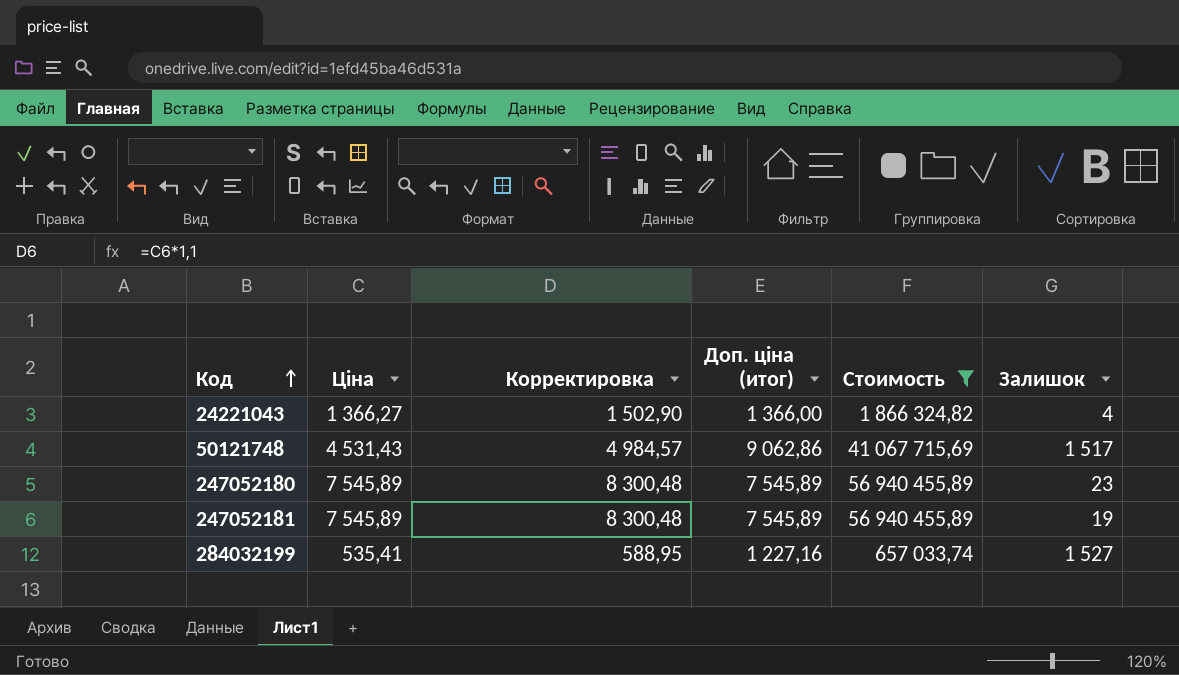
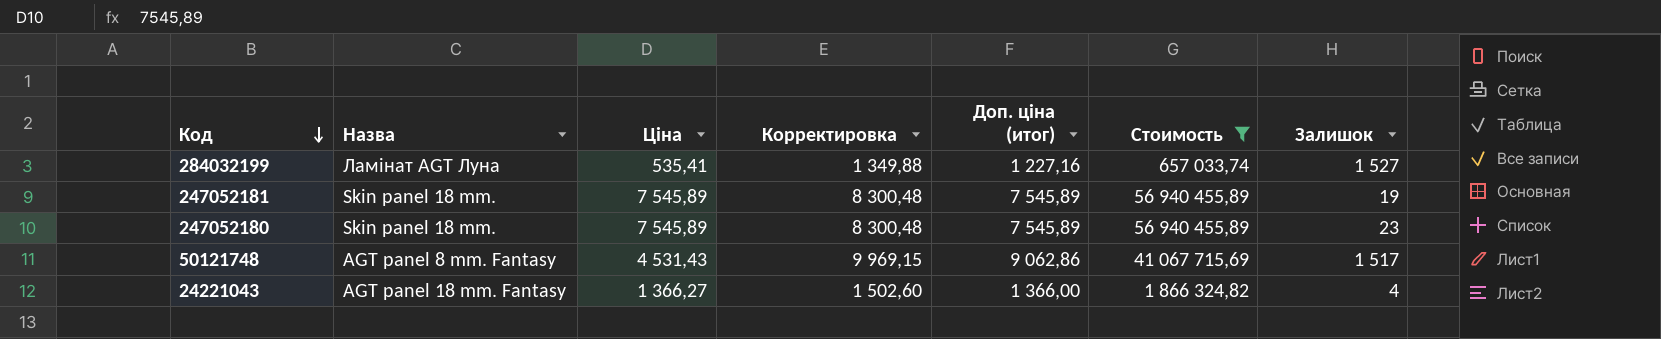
row order: Код ascending -> Код descending
column Назва | position: none -> 2
column Корректировка | formula: [Ціна] * 1,1 -> [Доп. ціна (итог)] * 1,1

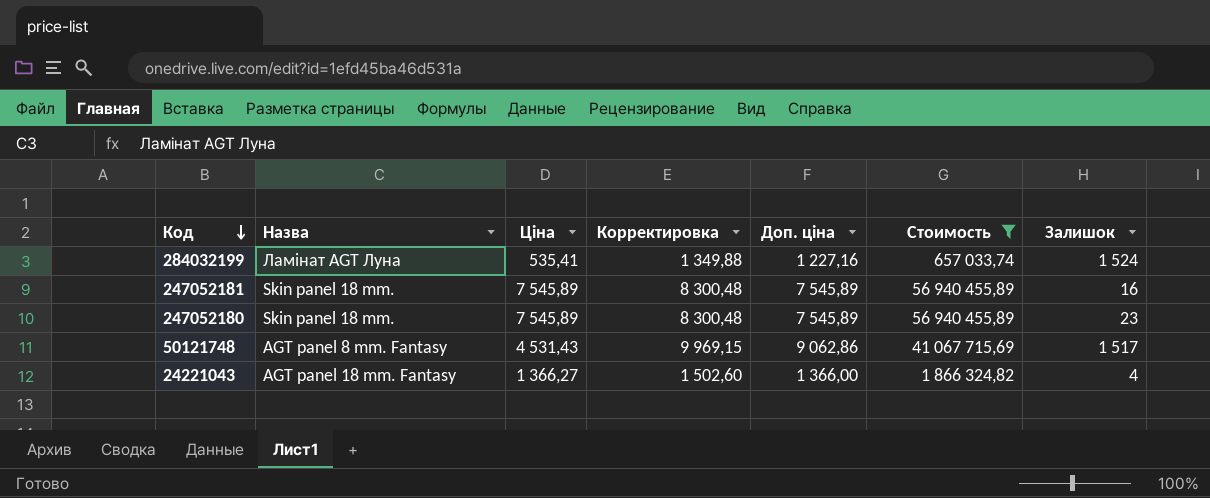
column name: Доп. ціна (итог) -> Доп. ціна
284032199 | Залишок: 1 527 -> 1 524
247052181 | Залишок: 19 -> 16

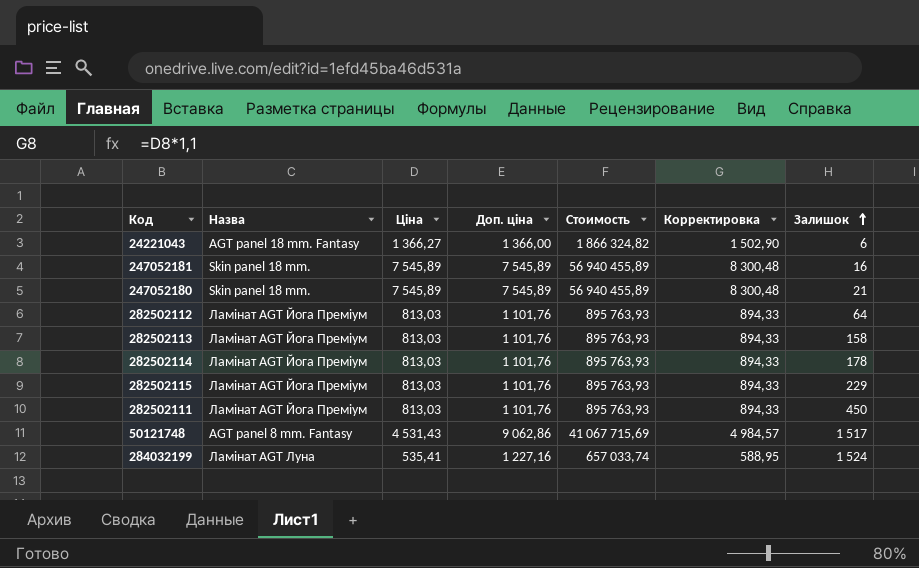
filter: Стоимость != 895 763,93 -> none
row order: Код descending -> Залишок ascending
column Корректировка | formula: [Доп. ціна] * 1,1 -> [Ціна] * 1,1
column Корректировка | position: 4 -> 6
24221043 | Залишок: 4 -> 6
247052180 | Залишок: 23 -> 21

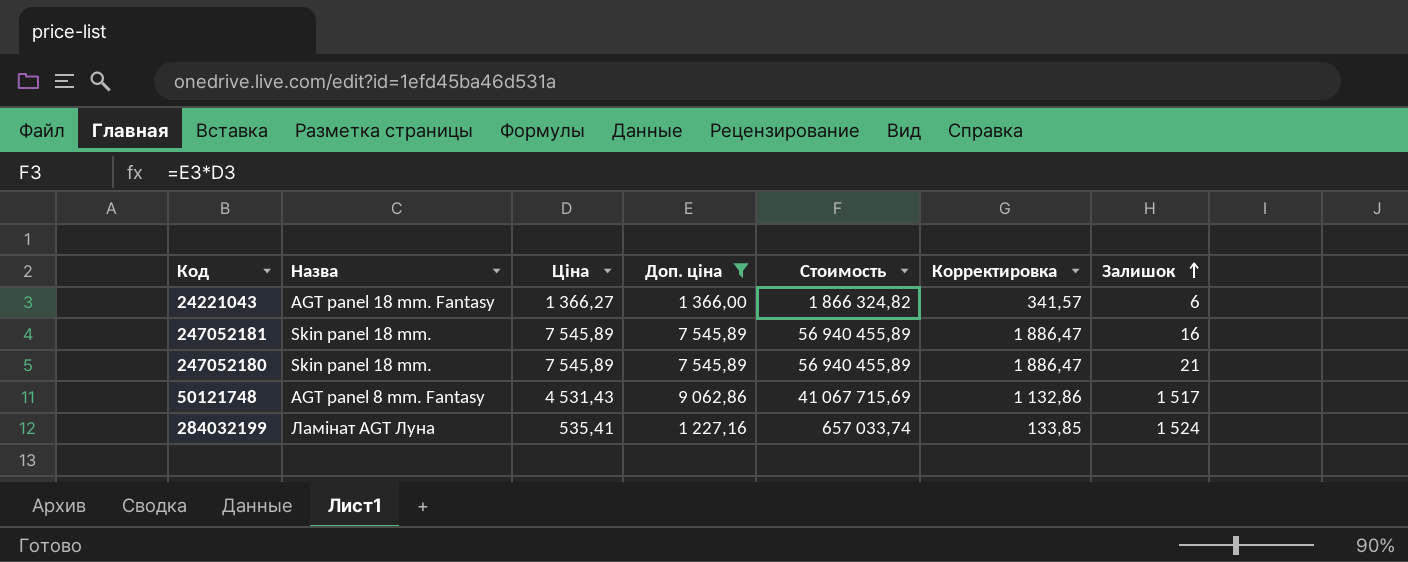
filter: none -> Доп. ціна != 1 101,76
column Корректировка | formula: [Ціна] * 1,1 -> [Ціна] * 0,25

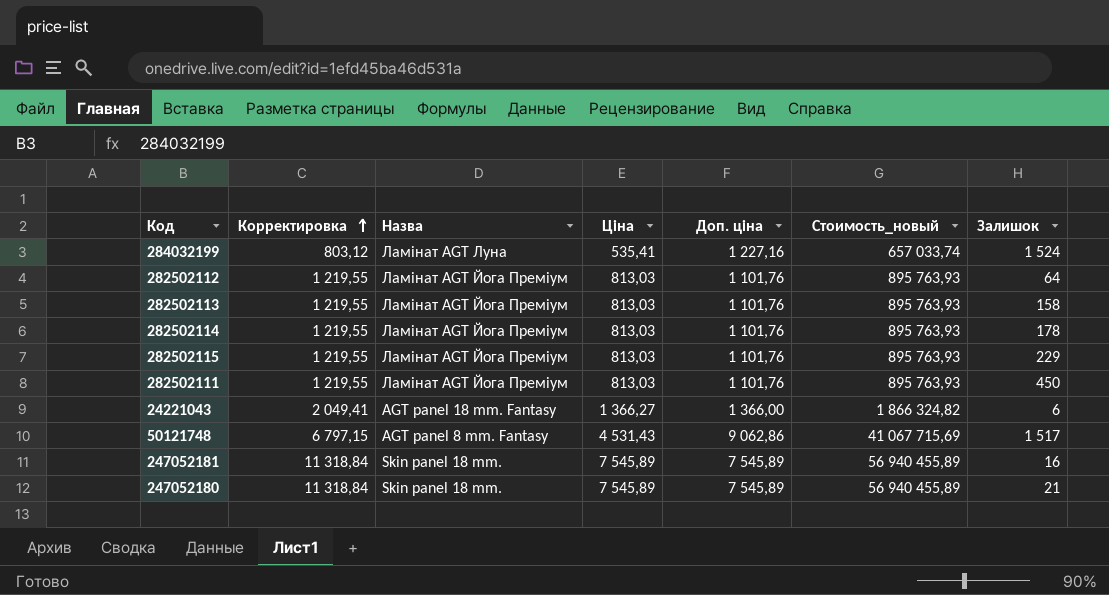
filter: Доп. ціна != 1 101,76 -> none
row order: Залишок ascending -> Корректировка ascending
column Корректировка | formula: [Ціна] * 0,25 -> [Ціна] * 1,5
column Корректировка | position: 6 -> 2
column name: Стоимость -> Стоимость_новый

